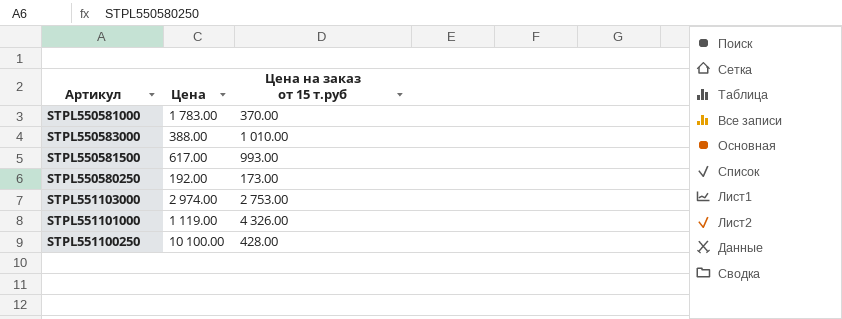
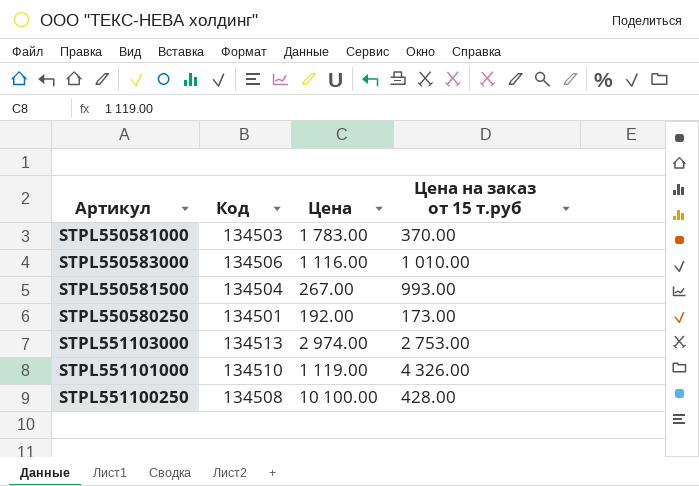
column Код | position: none -> 2
STPL550583000 | Цена: 388.00 -> 1 116.00
STPL550581500 | Цена: 617.00 -> 267.00

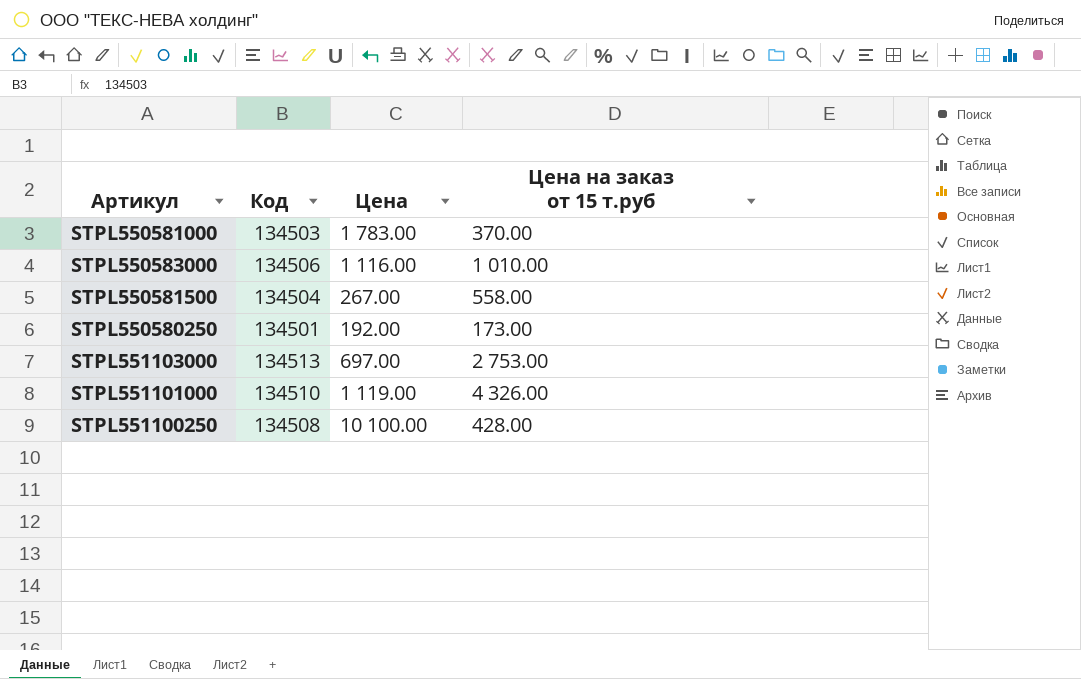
STPL550581500 | Цена на заказ от 15 т.руб: 993.00 -> 558.00
STPL551103000 | Цена: 2 974.00 -> 697.00

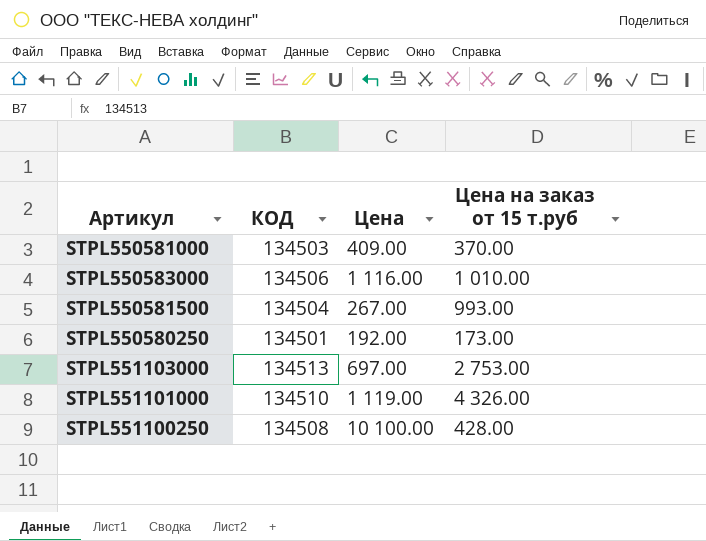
column name: Код -> КОД
STPL550581000 | Цена: 1 783.00 -> 409.00
STPL550581500 | Цена на заказ от 15 т.руб: 558.00 -> 993.00

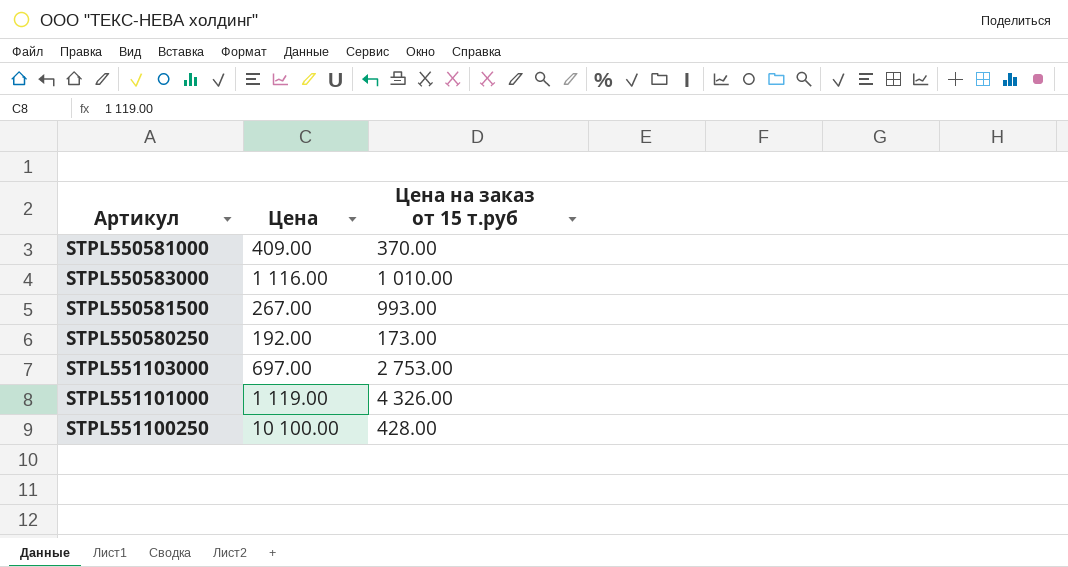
column КОД | position: 2 -> none

